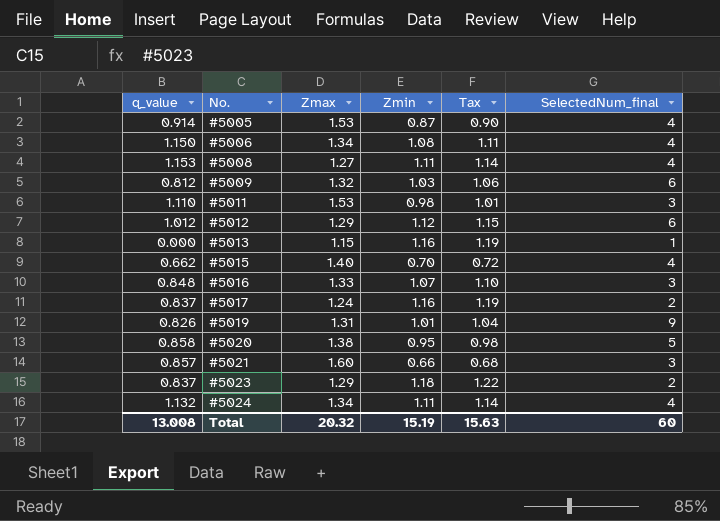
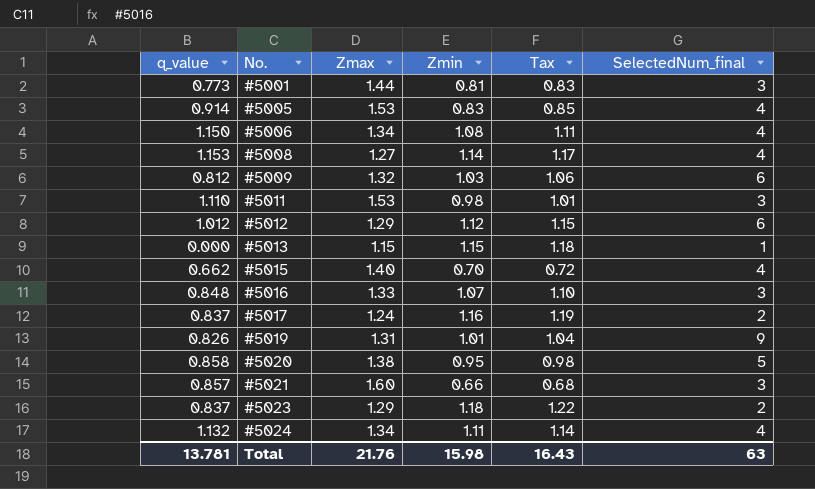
row #5001: none -> 0.773 | 1.44 | 0.81 | 0.83 | 3
#5005 | Zmin: 0.87 -> 0.83
#5005 | Tax: 0.90 -> 0.85
#5008 | Zmin: 1.11 -> 1.14
#5008 | Tax: 1.14 -> 1.17
#5013 | Zmin: 1.16 -> 1.15
#5013 | Tax: 1.19 -> 1.18
Total | q_value: 13.008 -> 13.781
Total | Zmax: 20.32 -> 21.76
Total | Zmin: 15.19 -> 15.98
Total | Tax: 15.63 -> 16.43
Total | SelectedNum_final: 60 -> 63

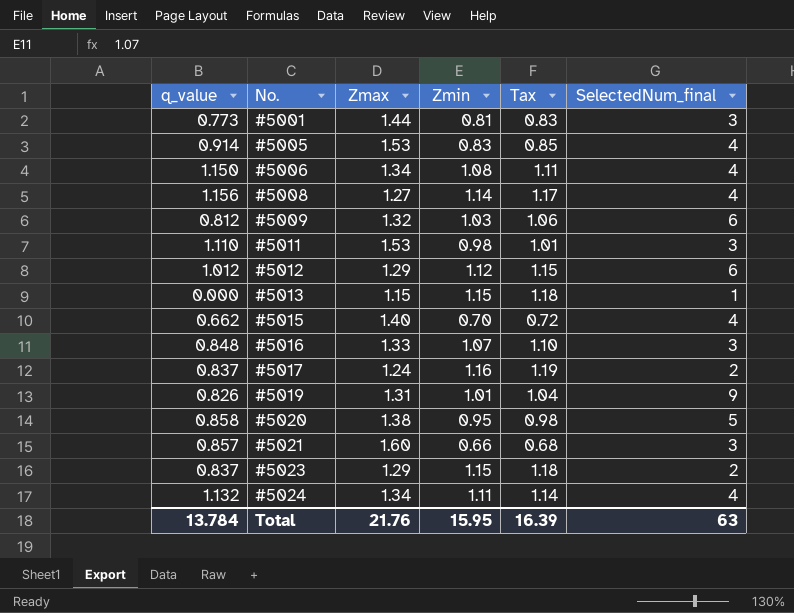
#5008 | q_value: 1.153 -> 1.156
#5023 | Zmin: 1.18 -> 1.15
#5023 | Tax: 1.22 -> 1.18
Total | q_value: 13.781 -> 13.784
Total | Zmin: 15.98 -> 15.95
Total | Tax: 16.43 -> 16.39

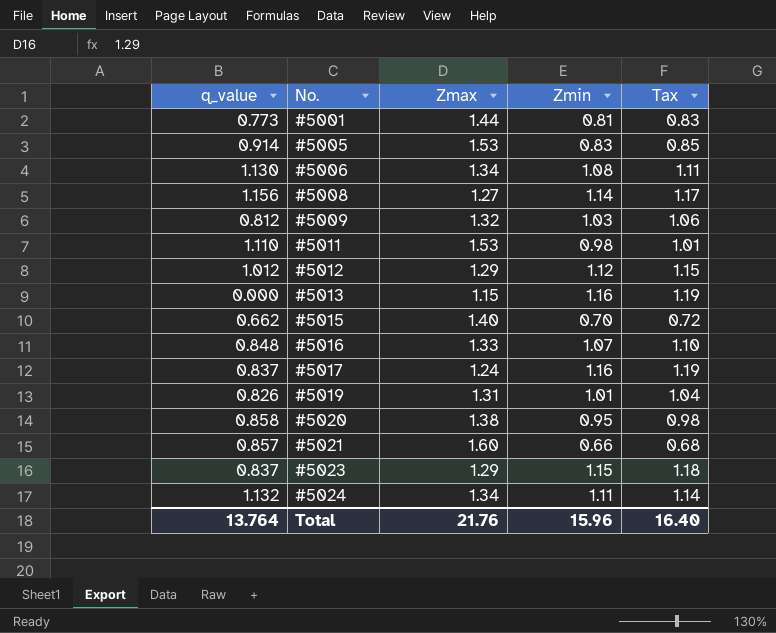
column SelectedNum_final | position: 6 -> none
#5006 | q_value: 1.150 -> 1.130
#5013 | Zmin: 1.15 -> 1.16
#5013 | Tax: 1.18 -> 1.19
Total | q_value: 13.784 -> 13.764
Total | Zmin: 15.95 -> 15.96
Total | Tax: 16.39 -> 16.40

